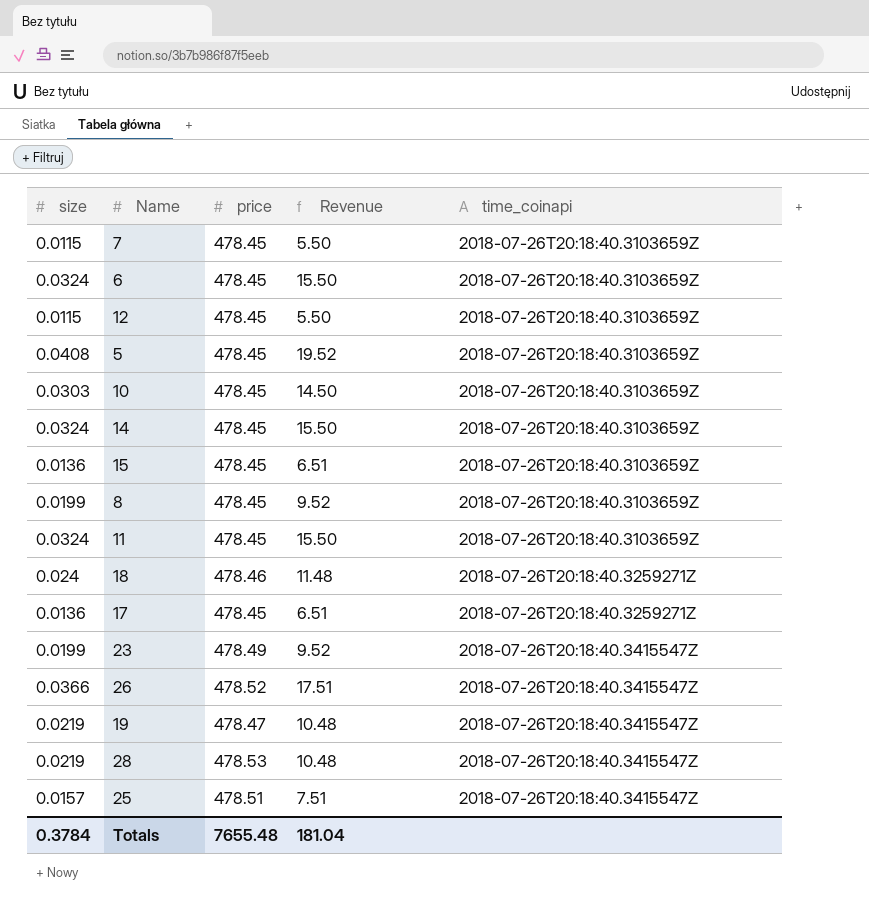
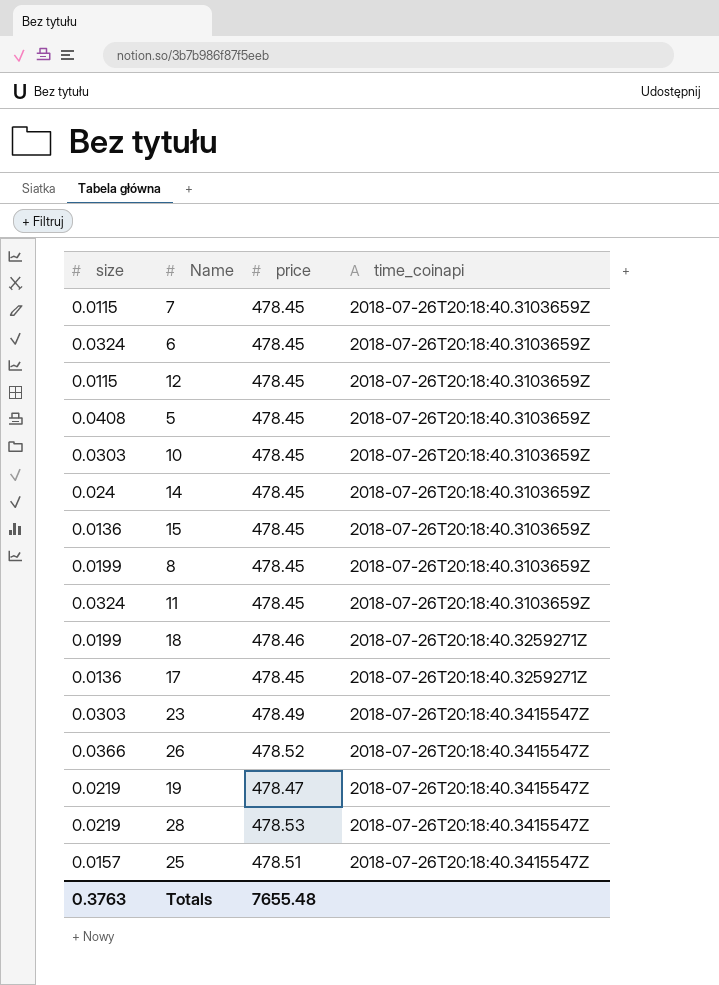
column Revenue | formula: [size] * [price] -> none
14 | size: 0.0324 -> 0.024
18 | size: 0.024 -> 0.0199
23 | size: 0.0199 -> 0.0303
Totals | size: 0.3784 -> 0.3763

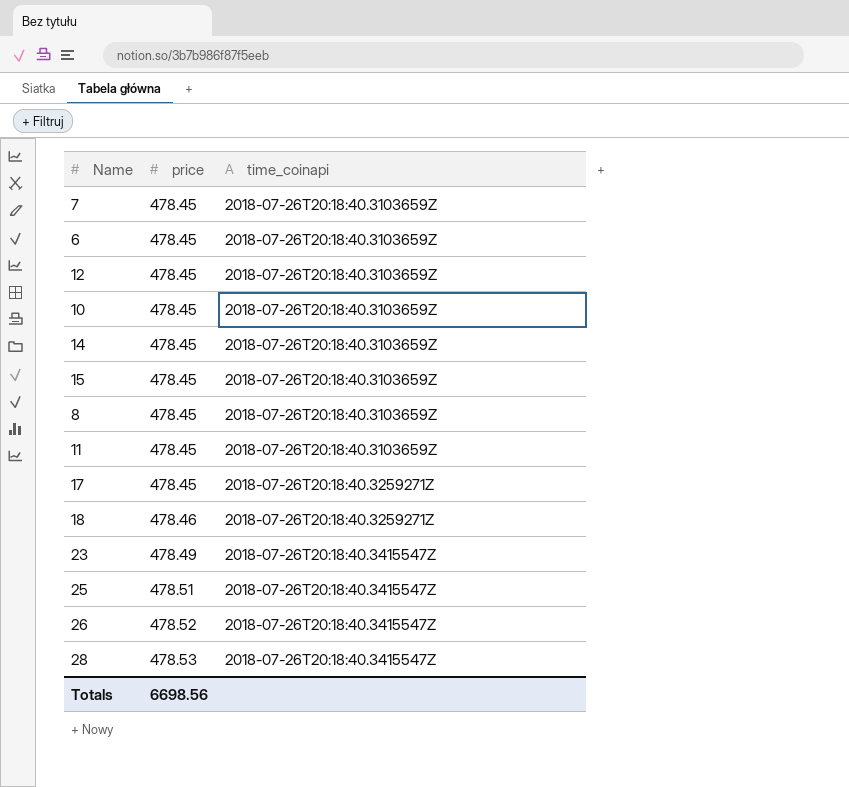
row order: time_coinapi ascending -> price ascending
column size | position: 1 -> none
row 5: 0.0408 | 478.45 | 2018-07-26T20:18:40.3103659Z -> none
row 19: 0.0219 | 478.47 | 2018-07-26T20:18:40.3415547Z -> none
Totals | price: 7655.48 -> 6698.56

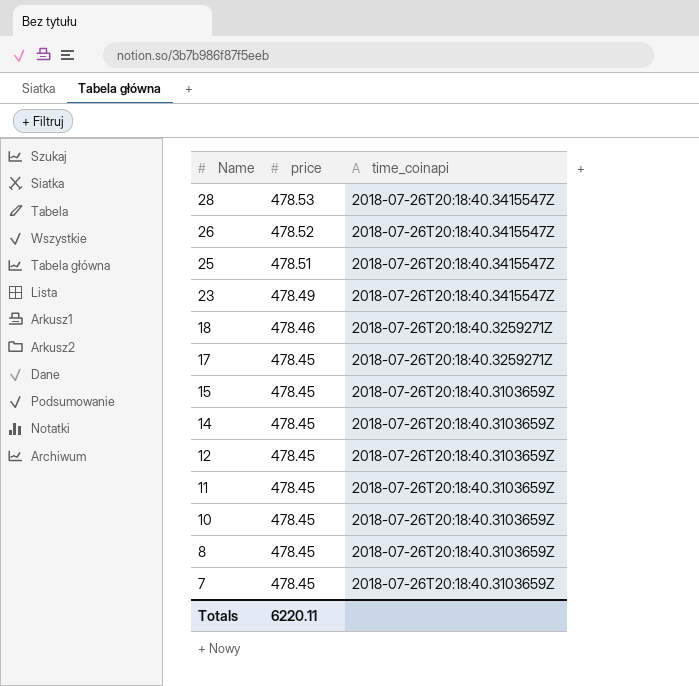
row order: price ascending -> Name descending
row 6: 478.45 | 2018-07-26T20:18:40.3103659Z -> none
Totals | price: 6698.56 -> 6220.11

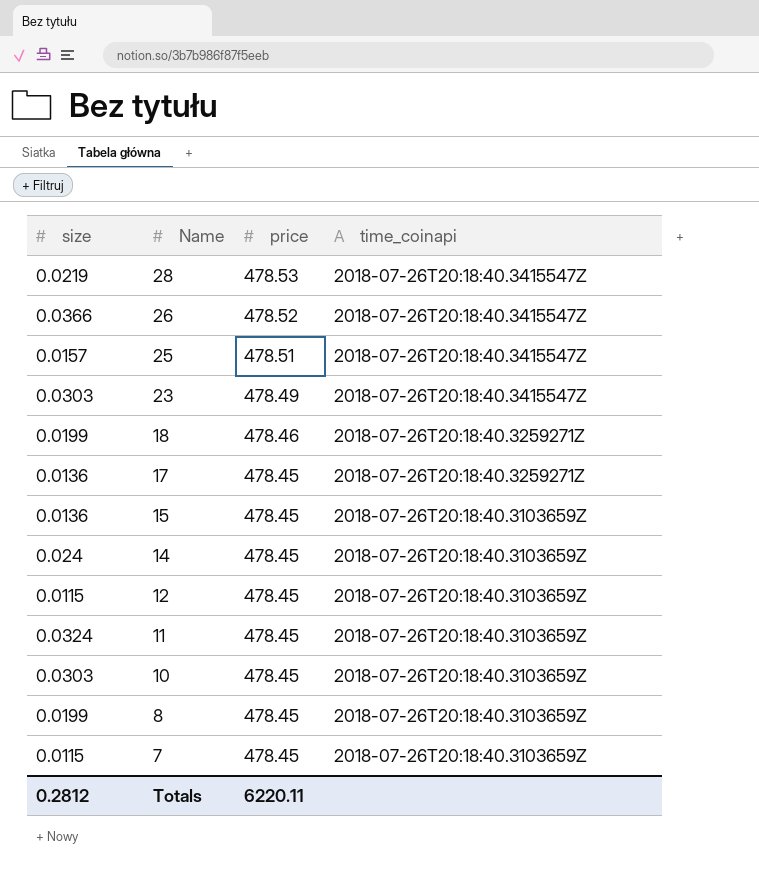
column size | position: none -> 1

